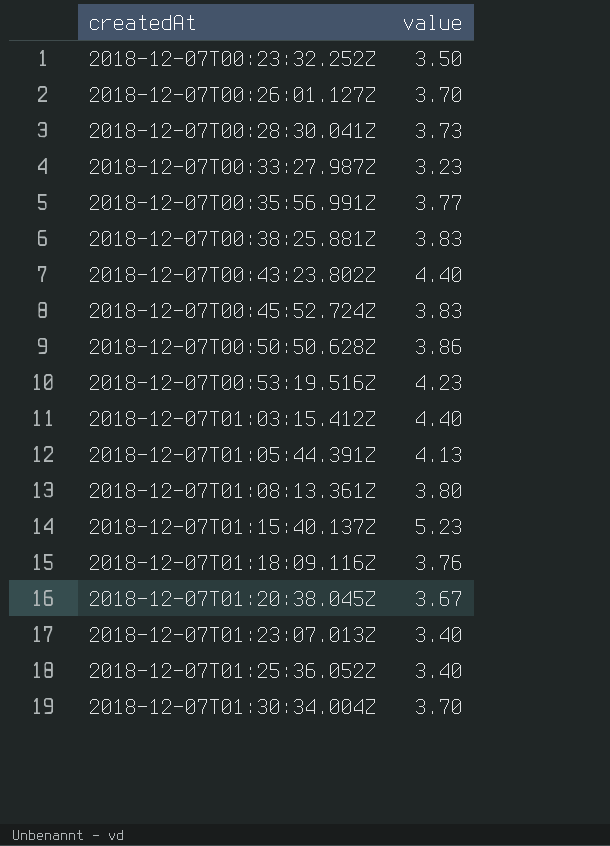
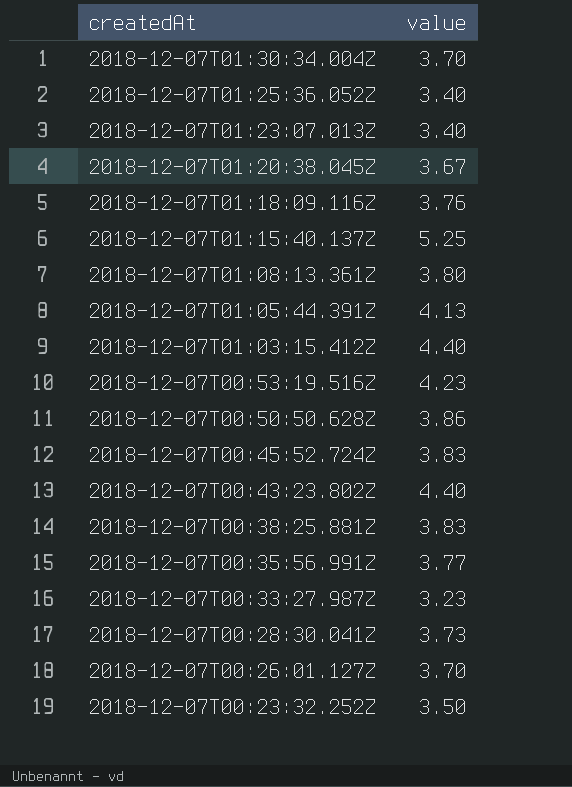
row order: createdAt ascending -> createdAt descending
2018-12-07T01:15:40.137Z | value: 5.23 -> 5.25

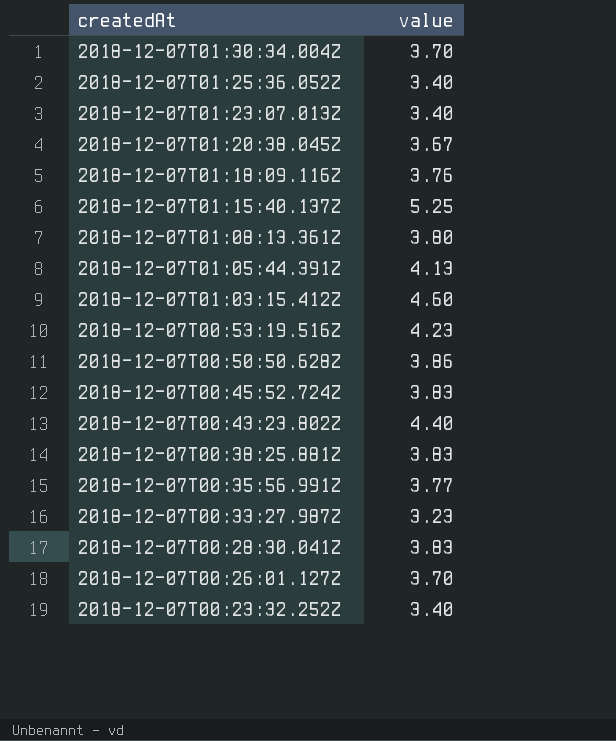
2018-12-07T01:03:15.412Z | value: 4.40 -> 4.60
2018-12-07T00:28:30.041Z | value: 3.73 -> 3.83
2018-12-07T00:23:32.252Z | value: 3.50 -> 3.40

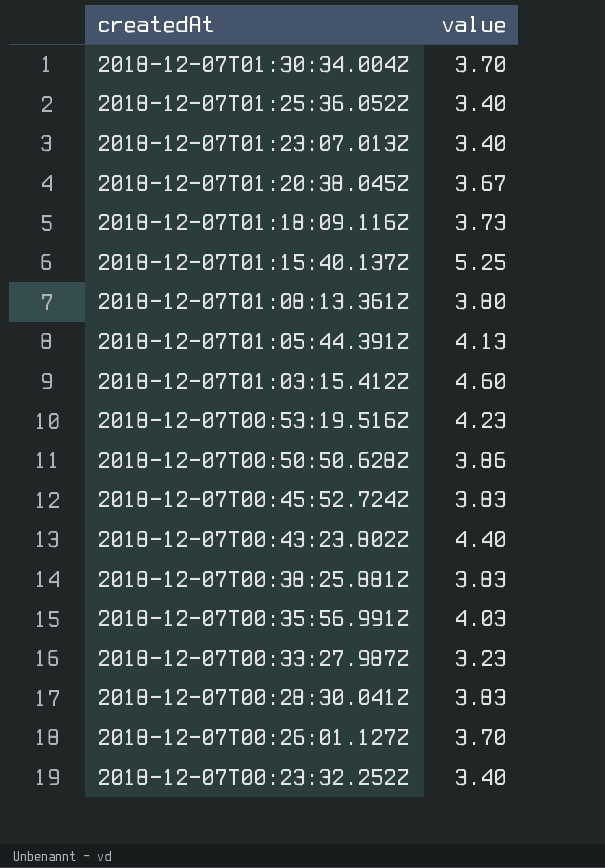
2018-12-07T01:18:09.116Z | value: 3.76 -> 3.73
2018-12-07T00:35:56.991Z | value: 3.77 -> 4.03

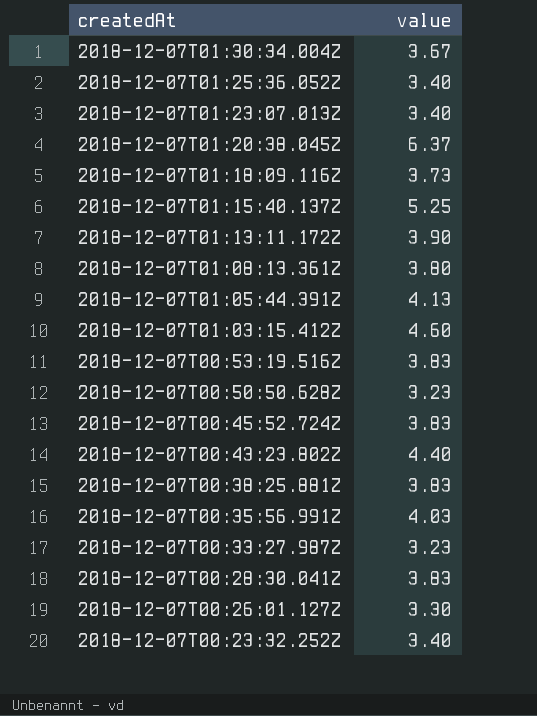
2018-12-07T01:30:34.004Z | value: 3.70 -> 3.67
2018-12-07T01:20:38.045Z | value: 3.67 -> 6.37
row 2018-12-07T01:13:11.172Z: none -> 3.90
2018-12-07T00:53:19.516Z | value: 4.23 -> 3.83
2018-12-07T00:50:50.628Z | value: 3.86 -> 3.23
2018-12-07T00:26:01.127Z | value: 3.70 -> 3.30

